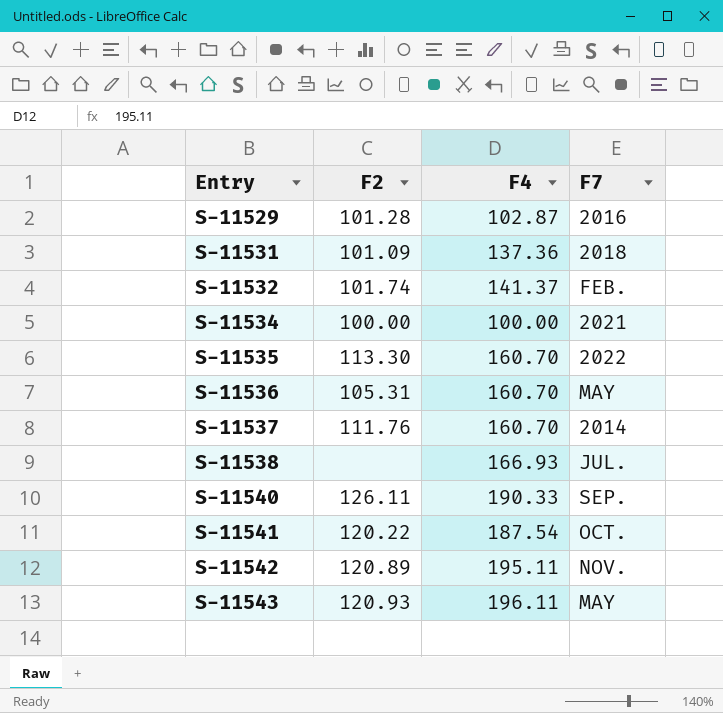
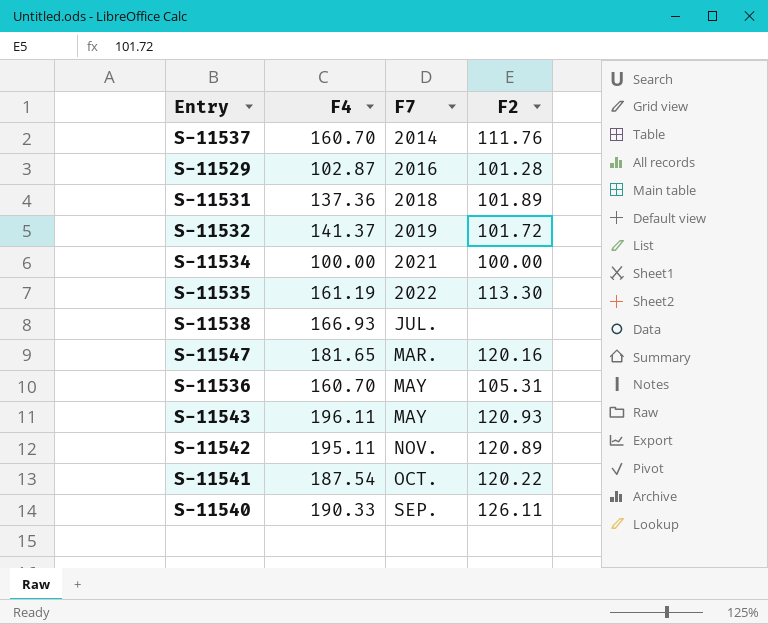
row order: Entry ascending -> F7 ascending
column F2 | position: 2 -> 4
S-11531 | F2: 101.09 -> 101.89
S-11532 | F7: FEB. -> 2019
S-11532 | F2: 101.74 -> 101.72
S-11535 | F4: 160.70 -> 161.19
row S-11547: none -> 181.65 | MAR. | 120.16

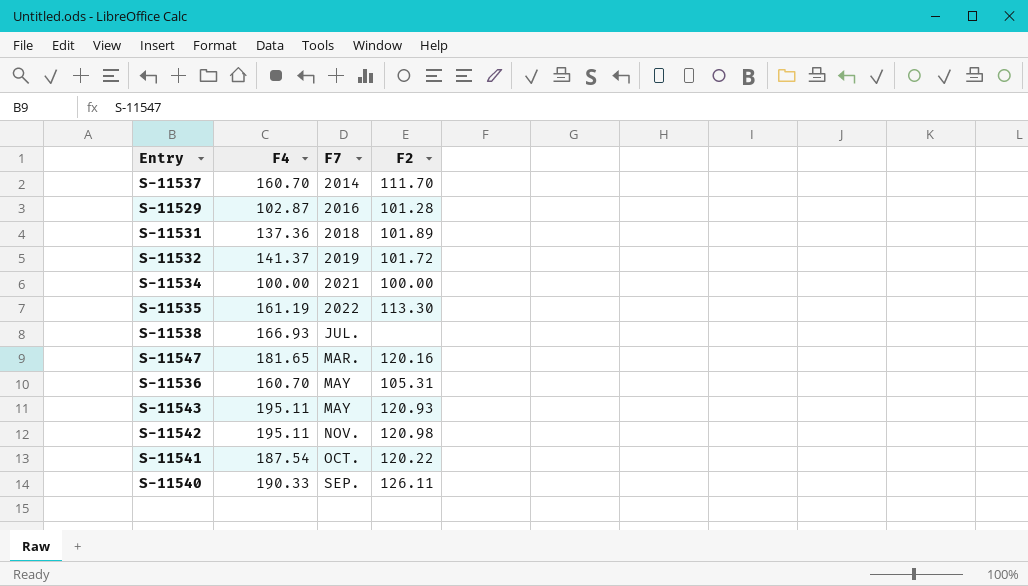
S-11537 | F2: 111.76 -> 111.70
S-11543 | F4: 196.11 -> 195.11
S-11542 | F2: 120.89 -> 120.98

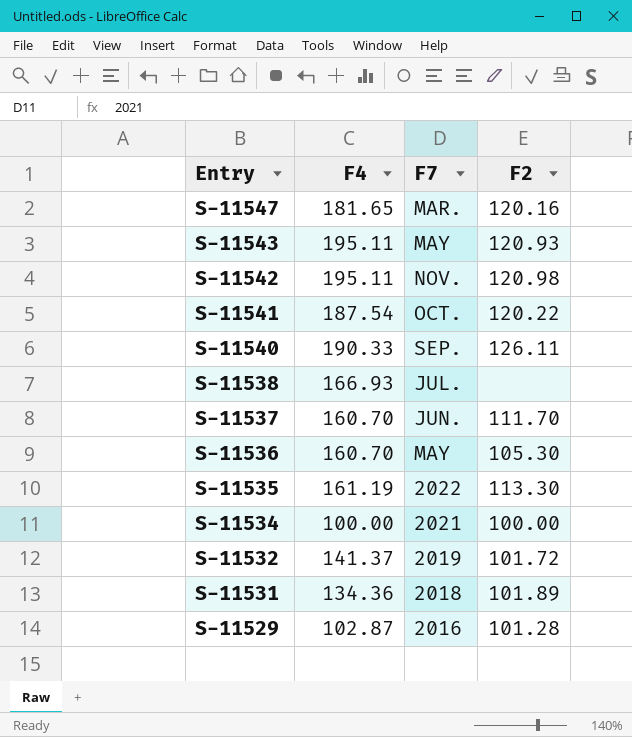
row order: F7 ascending -> Entry descending
S-11537 | F7: 2014 -> JUN.
S-11536 | F2: 105.31 -> 105.30
S-11531 | F4: 137.36 -> 134.36

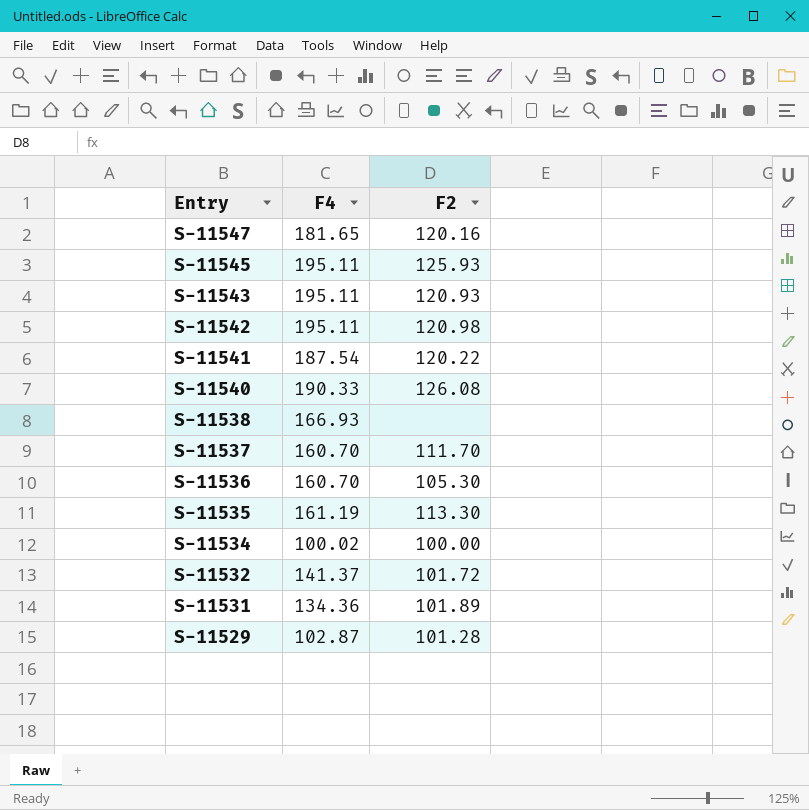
column F7 | position: 3 -> none
row S-11545: none -> 195.11 | 125.93
S-11540 | F2: 126.11 -> 126.08
S-11534 | F4: 100.00 -> 100.02

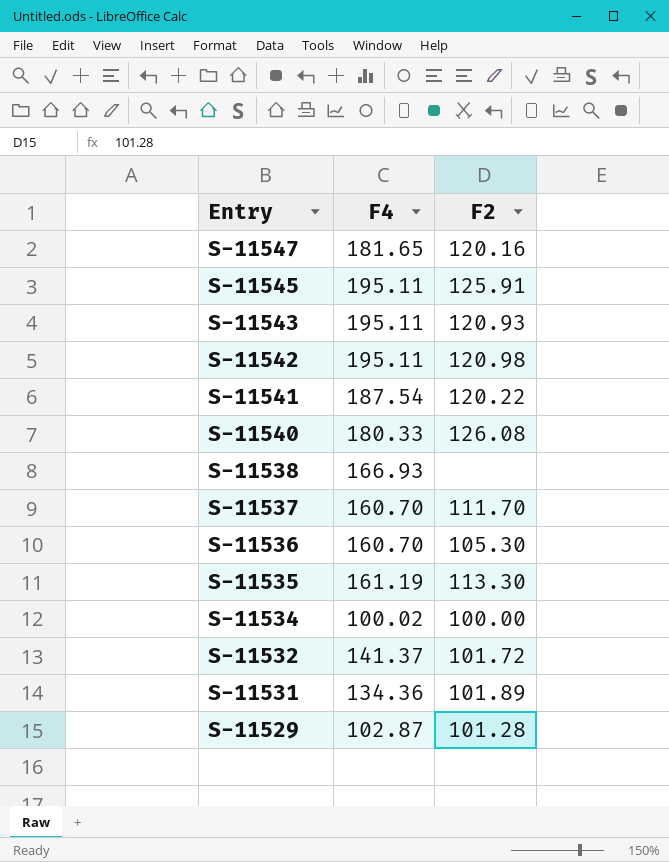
S-11545 | F2: 125.93 -> 125.91
S-11540 | F4: 190.33 -> 180.33

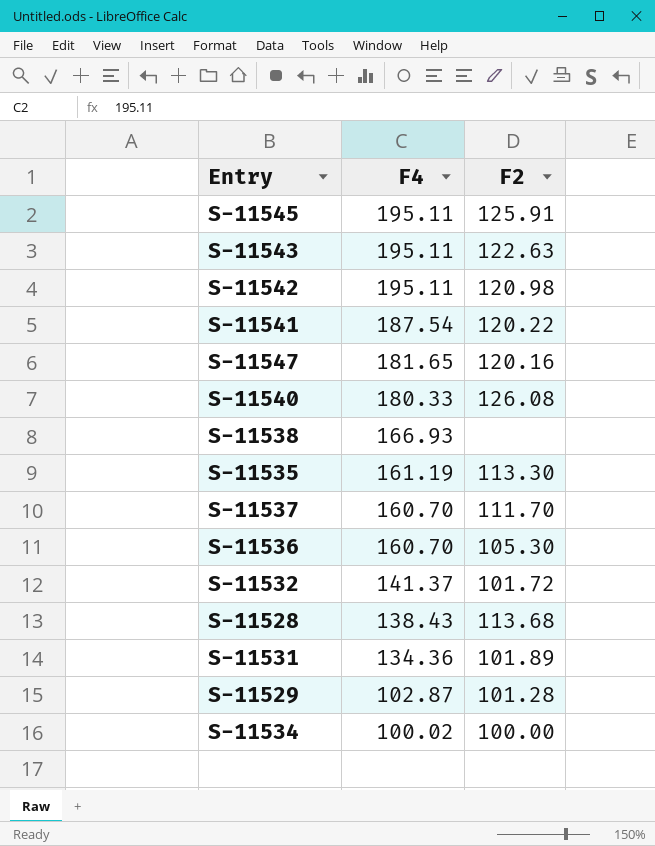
row order: Entry descending -> F4 descending
S-11543 | F2: 120.93 -> 122.63
row S-11528: none -> 138.43 | 113.68

